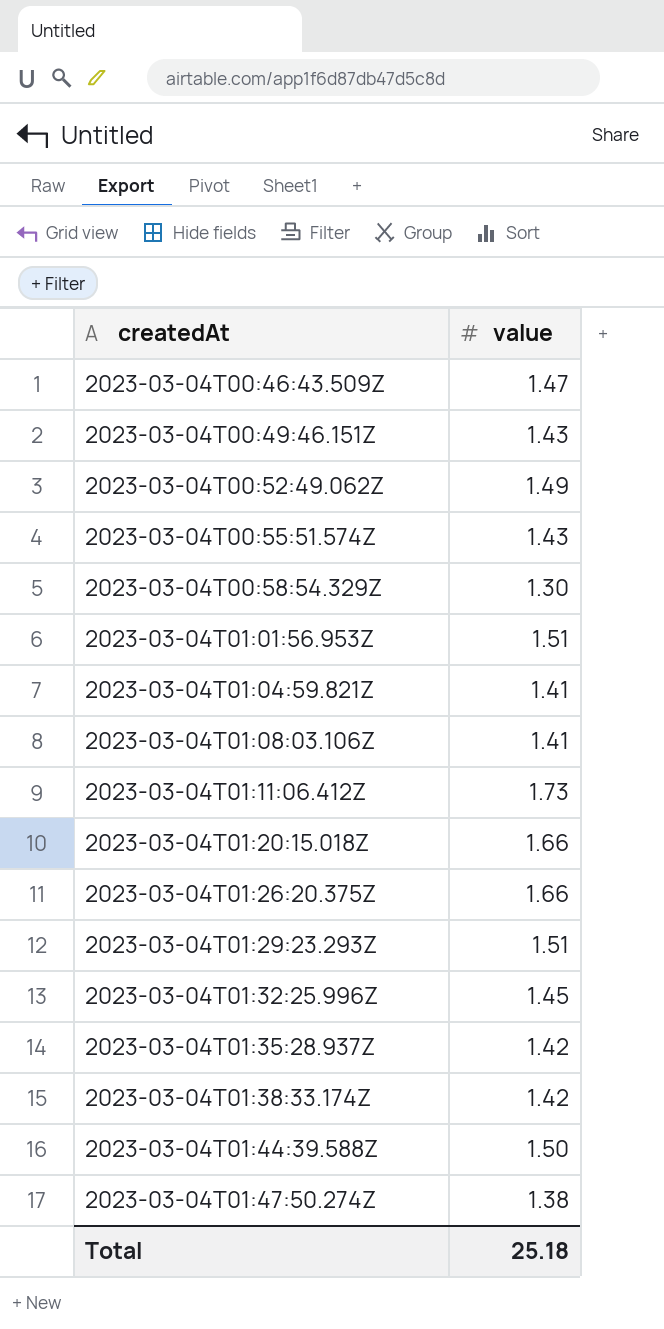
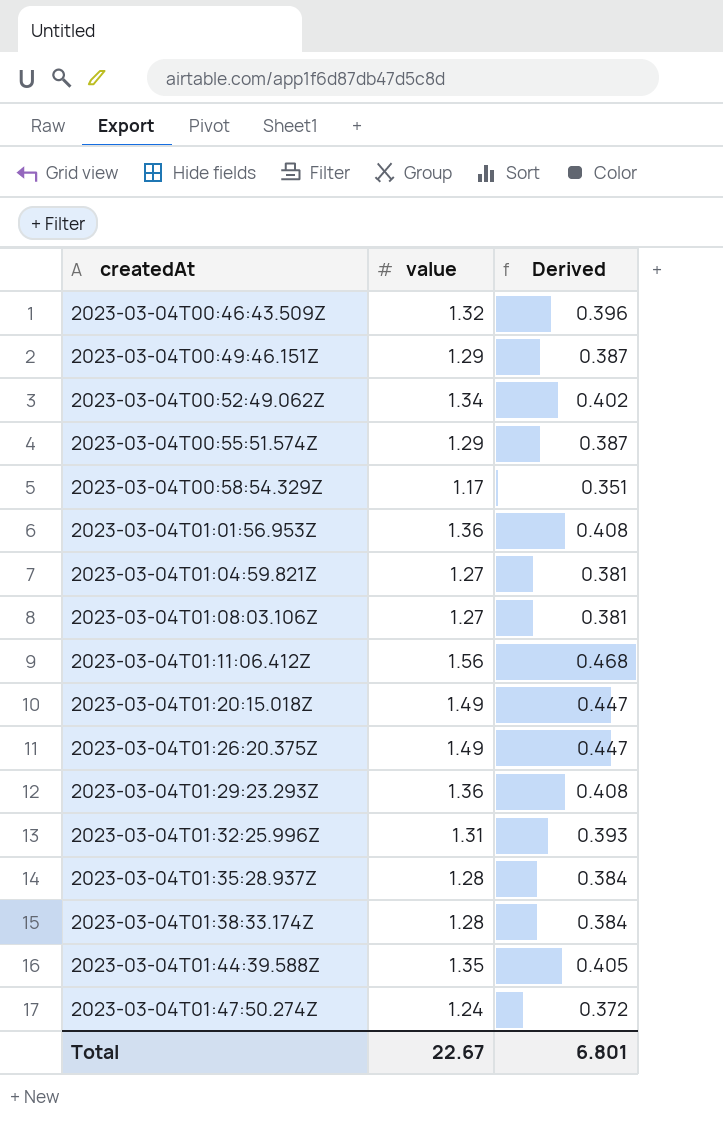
column Derived | formula: none -> [value] * 0.3
2023-03-04T00:46:43.509Z | value: 1.47 -> 1.32
2023-03-04T00:49:46.151Z | value: 1.43 -> 1.29
2023-03-04T00:52:49.062Z | value: 1.49 -> 1.34
2023-03-04T00:55:51.574Z | value: 1.43 -> 1.29
2023-03-04T00:58:54.329Z | value: 1.30 -> 1.17
2023-03-04T01:01:56.953Z | value: 1.51 -> 1.36
2023-03-04T01:04:59.821Z | value: 1.41 -> 1.27
2023-03-04T01:08:03.106Z | value: 1.41 -> 1.27
2023-03-04T01:11:06.412Z | value: 1.73 -> 1.56
2023-03-04T01:20:15.018Z | value: 1.66 -> 1.49
2023-03-04T01:26:20.375Z | value: 1.66 -> 1.49
2023-03-04T01:29:23.293Z | value: 1.51 -> 1.36
2023-03-04T01:32:25.996Z | value: 1.45 -> 1.31
2023-03-04T01:35:28.937Z | value: 1.42 -> 1.28
2023-03-04T01:38:33.174Z | value: 1.42 -> 1.28
2023-03-04T01:44:39.588Z | value: 1.50 -> 1.35
2023-03-04T01:47:50.274Z | value: 1.38 -> 1.24
Total | value: 25.18 -> 22.67

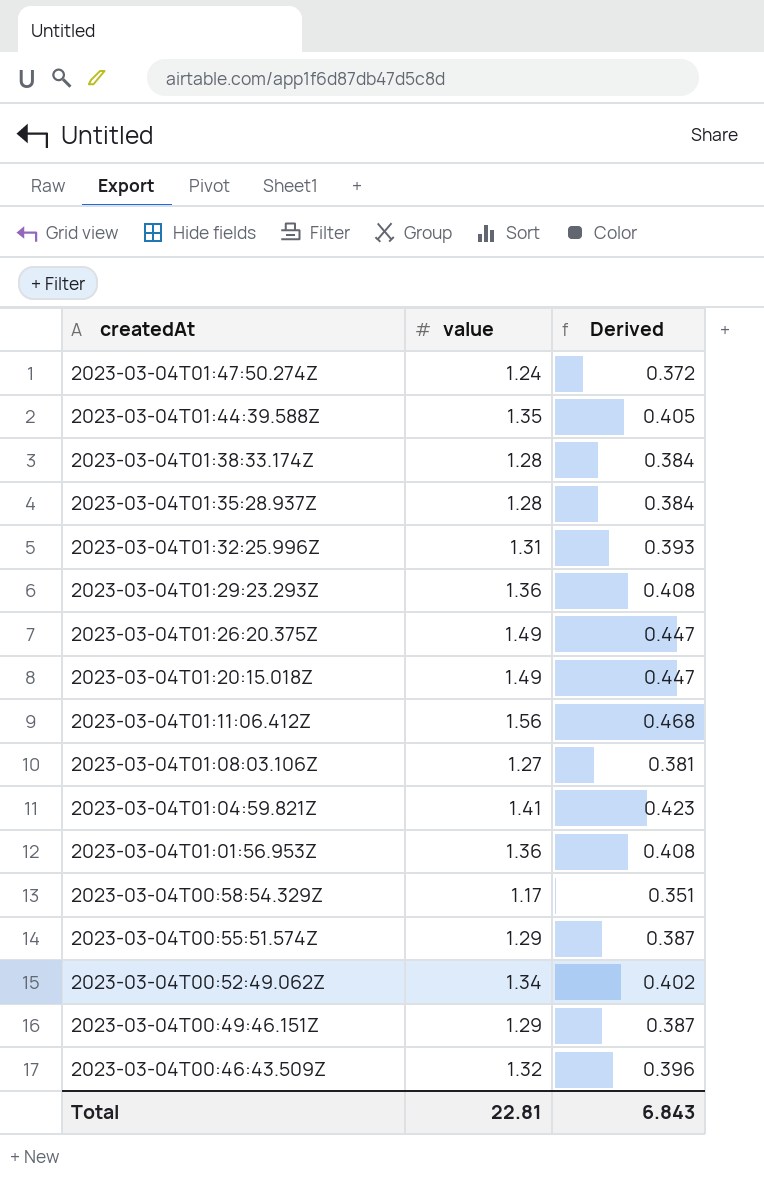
row order: createdAt ascending -> createdAt descending
2023-03-04T01:04:59.821Z | value: 1.27 -> 1.41
2023-03-04T01:04:59.821Z | Derived: 0.381 -> 0.423
Total | value: 22.67 -> 22.81
Total | Derived: 6.801 -> 6.843

